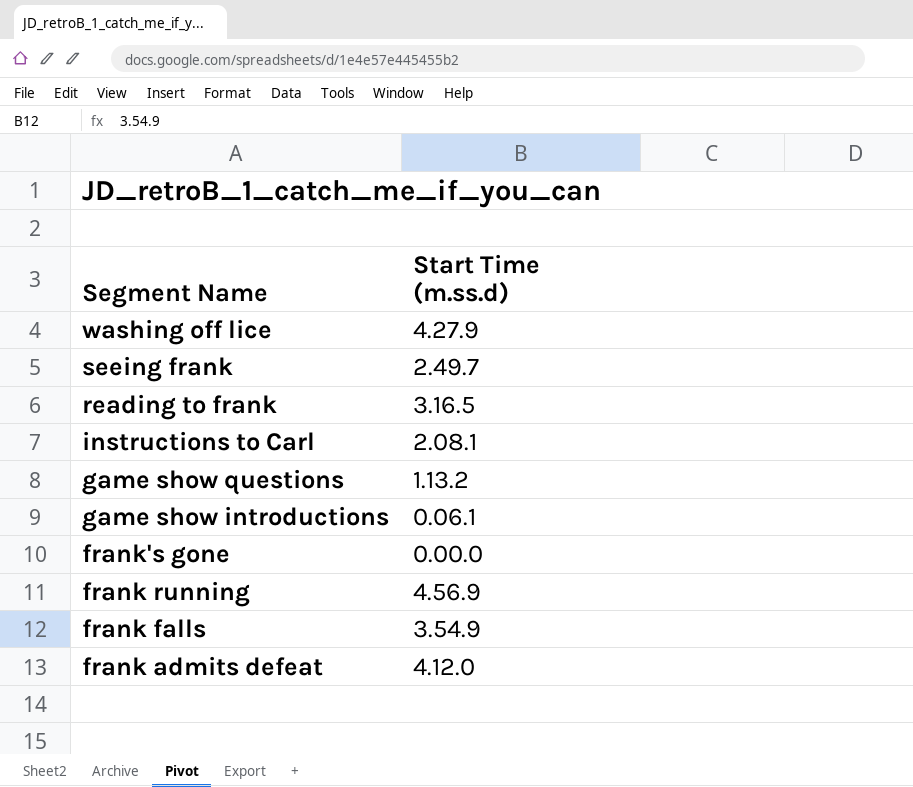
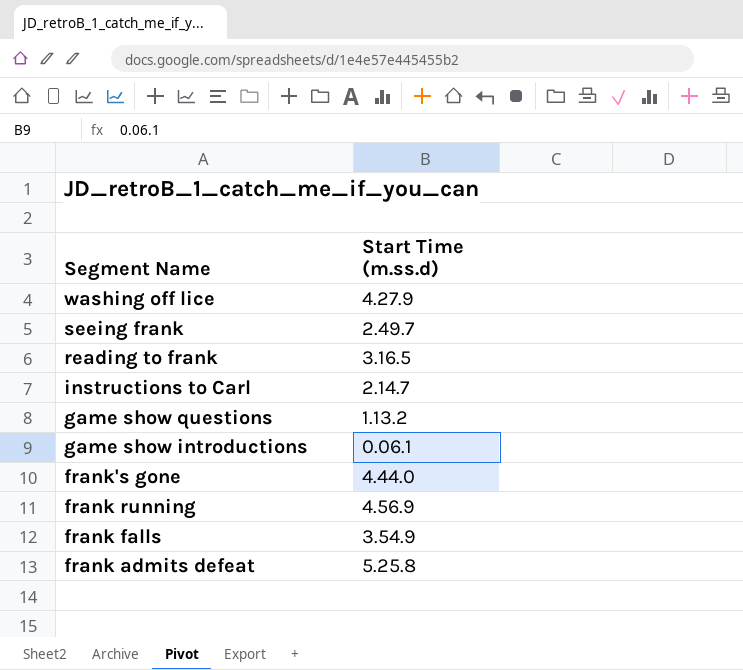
instructions to Carl | Start Time (m.ss.d): 2.08.1 -> 2.14.7
frank's gone | Start Time (m.ss.d): 0.00.0 -> 4.44.0
frank admits defeat | Start Time (m.ss.d): 4.12.0 -> 5.25.8

